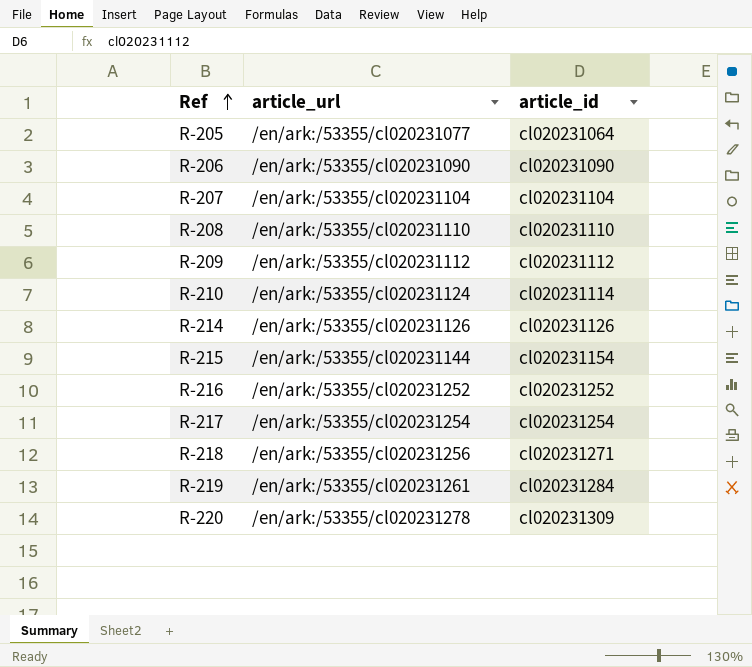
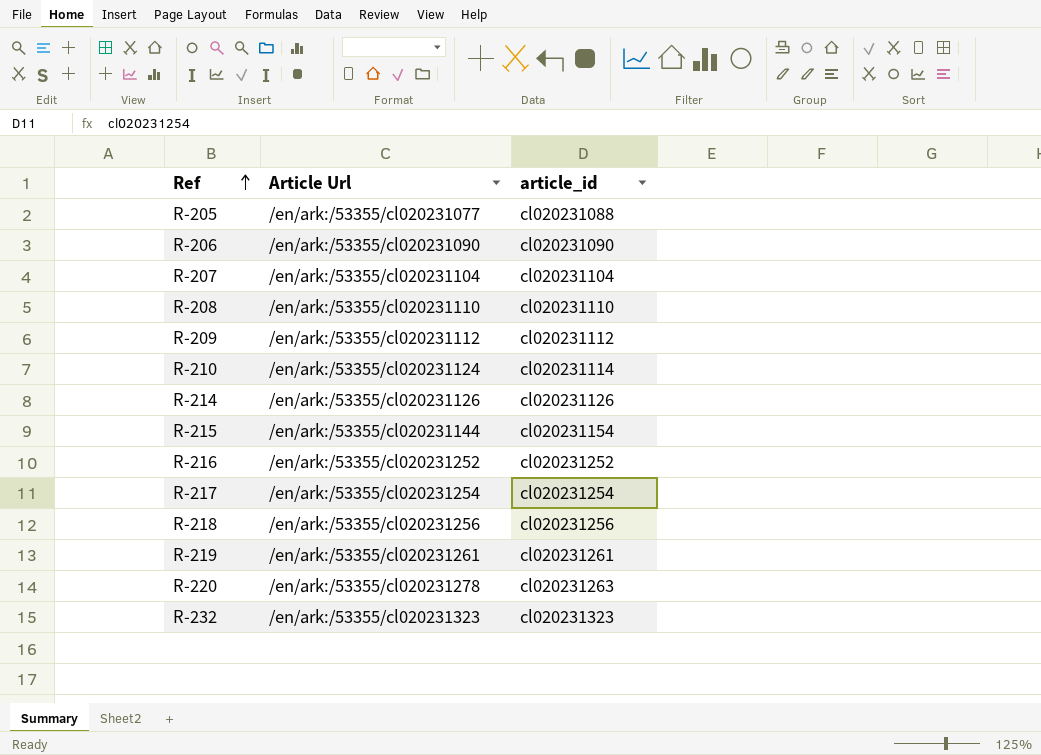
column name: article_url -> Article Url
R-205 | article_id: cl020231064 -> cl020231088
R-218 | article_id: cl020231271 -> cl020231256
R-219 | article_id: cl020231284 -> cl020231261
R-220 | article_id: cl020231309 -> cl020231263
row R-232: none -> /en/ark:/53355/cl020231323 | cl020231323

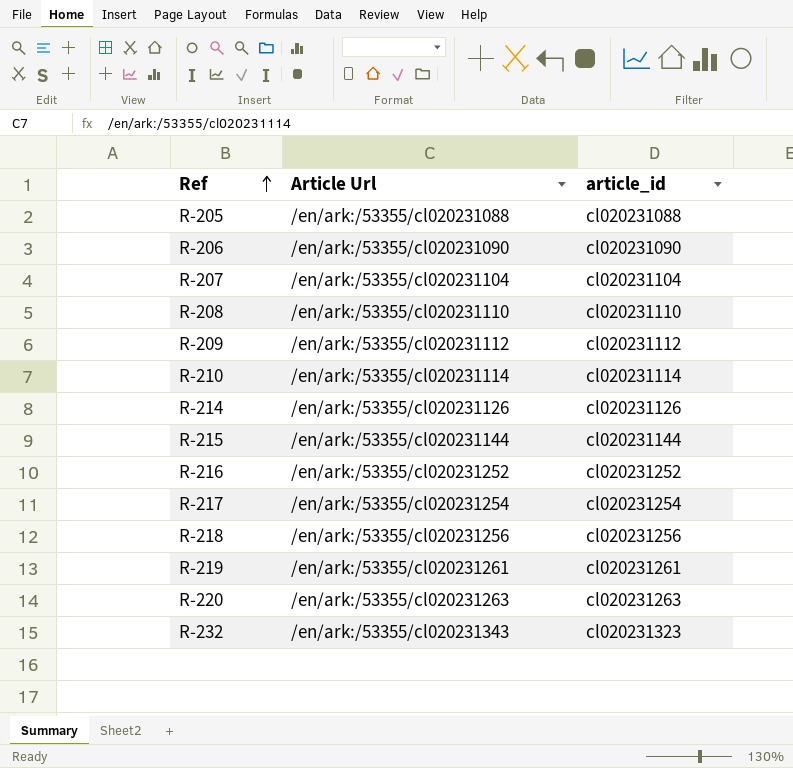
R-205 | Article Url: /en/ark:/53355/cl020231077 -> /en/ark:/53355/cl020231088
R-210 | Article Url: /en/ark:/53355/cl020231124 -> /en/ark:/53355/cl020231114
R-215 | article_id: cl020231154 -> cl020231144
R-220 | Article Url: /en/ark:/53355/cl020231278 -> /en/ark:/53355/cl020231263
R-232 | Article Url: /en/ark:/53355/cl020231323 -> /en/ark:/53355/cl020231343

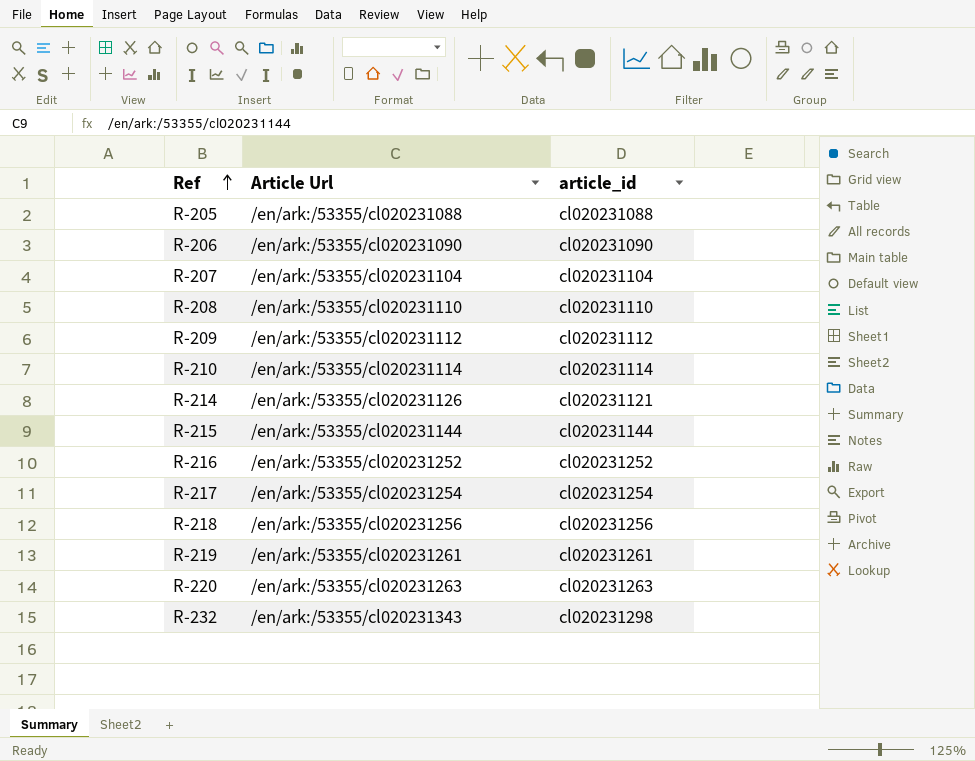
R-214 | article_id: cl020231126 -> cl020231121
R-232 | article_id: cl020231323 -> cl020231298

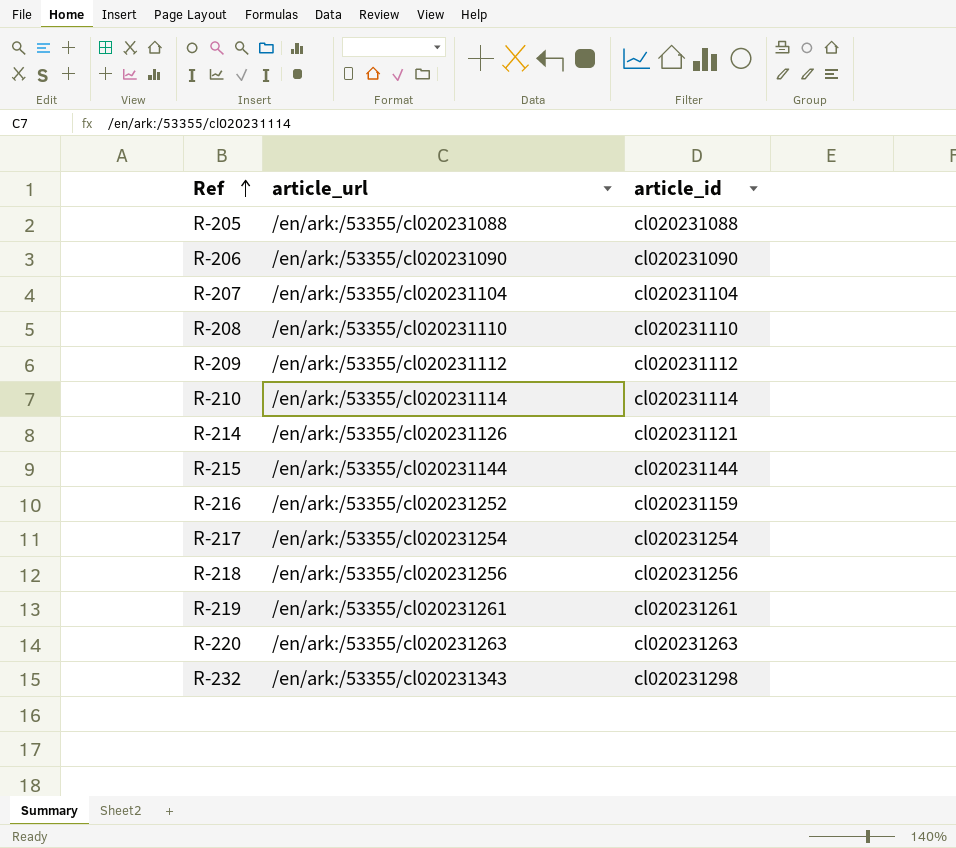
column name: Article Url -> article_url
R-216 | article_id: cl020231252 -> cl020231159

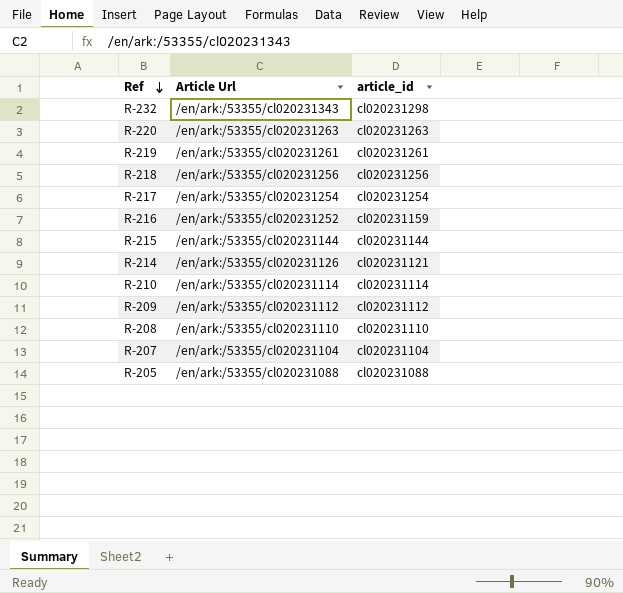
row order: Ref ascending -> Ref descending
column name: article_url -> Article Url
row R-206: /en/ark:/53355/cl020231090 | cl020231090 -> none

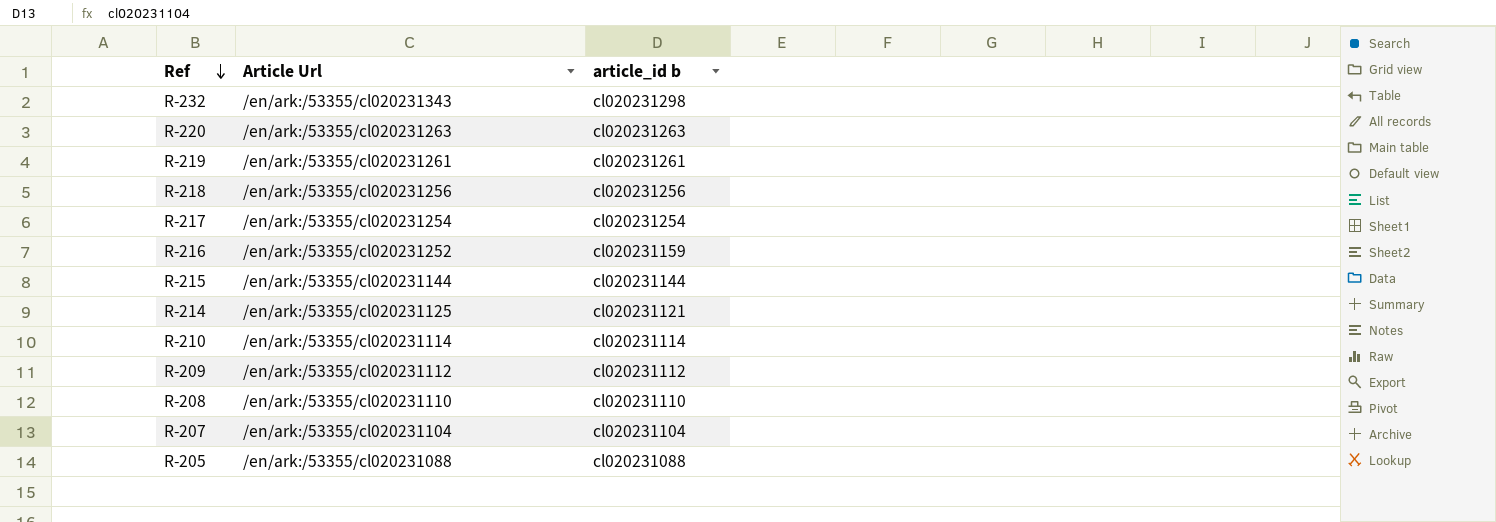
column name: article_id -> article_id b
R-214 | Article Url: /en/ark:/53355/cl020231126 -> /en/ark:/53355/cl020231125

